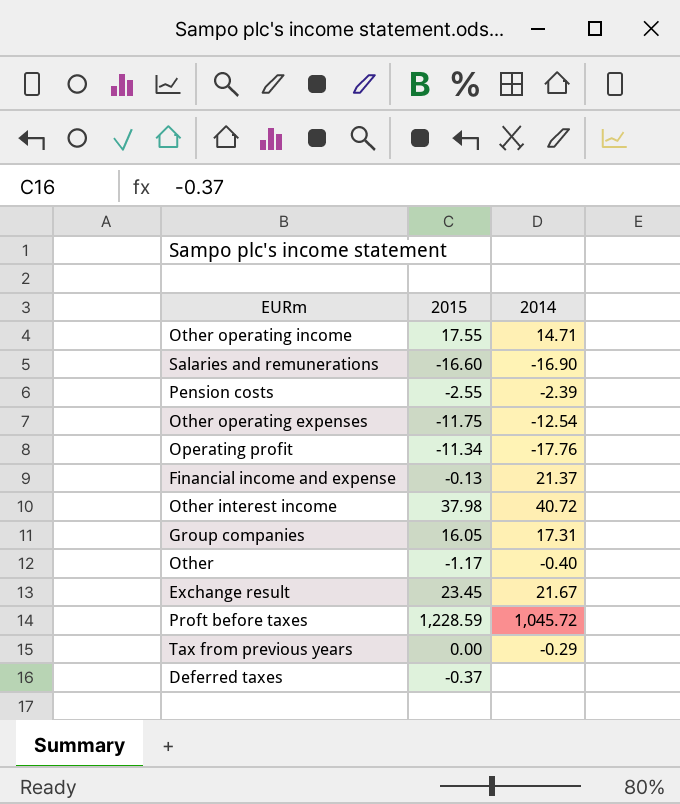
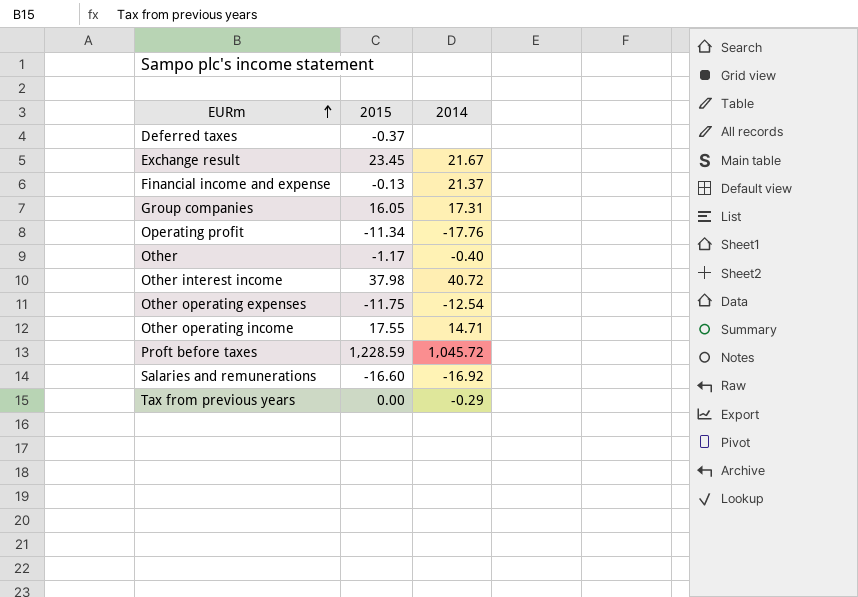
row order: none -> EURm ascending
row Pension costs: -2.55 | -2.39 -> none
Salaries and remunerations | 2014: -16.90 -> -16.92

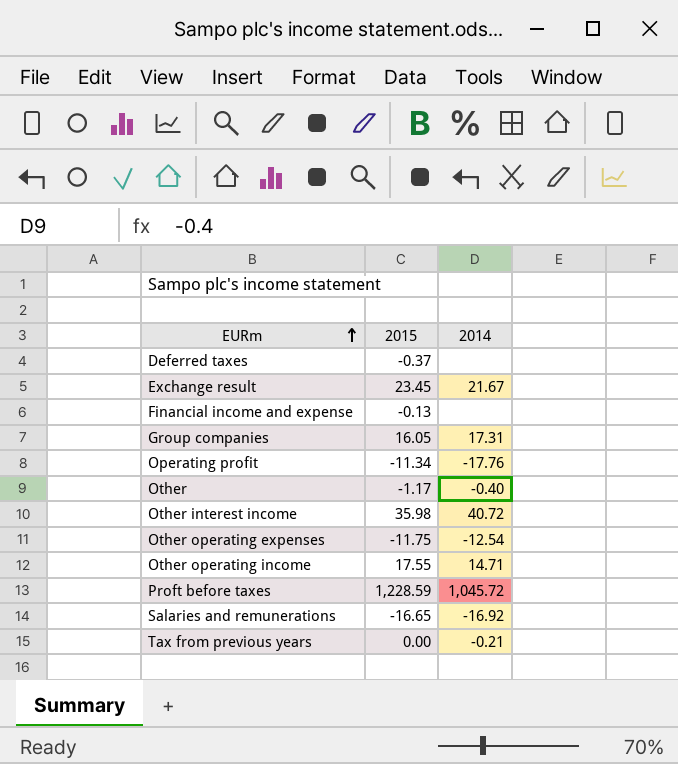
Financial income and expense | 2014: 21.37 -> none
Other interest income | 2015: 37.98 -> 35.98
Salaries and remunerations | 2015: -16.60 -> -16.65
Tax from previous years | 2014: -0.29 -> -0.21

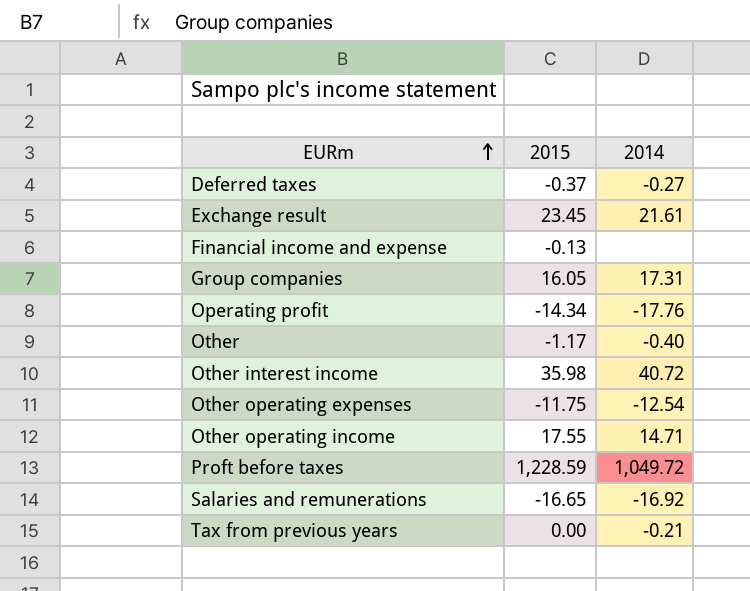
Deferred taxes | 2014: none -> -0.27
Exchange result | 2014: 21.67 -> 21.61
Operating profit | 2015: -11.34 -> -14.34
Proft before taxes | 2014: 1,045.72 -> 1,049.72

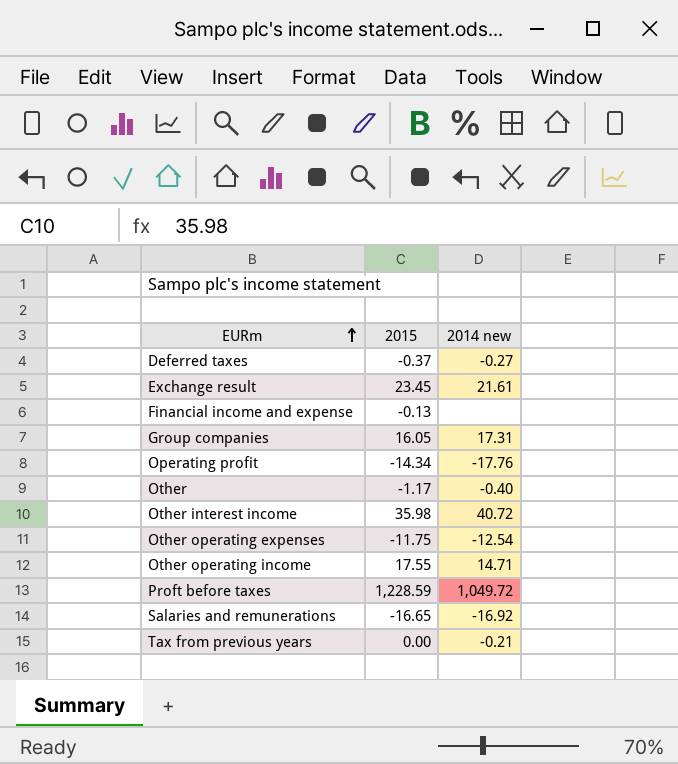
column name: 2014 -> 2014 new

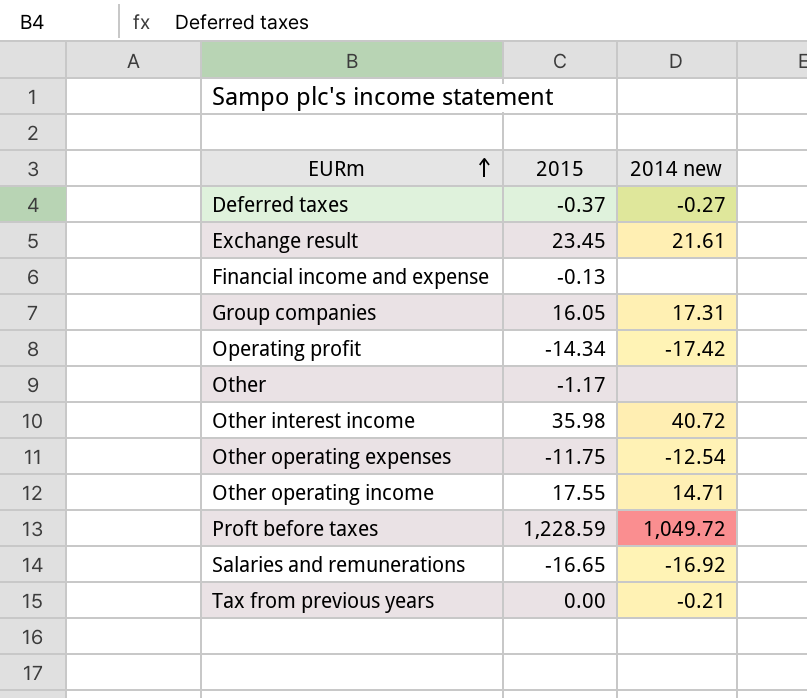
Operating profit | 2014 new: -17.76 -> -17.42
Other | 2014 new: -0.40 -> none

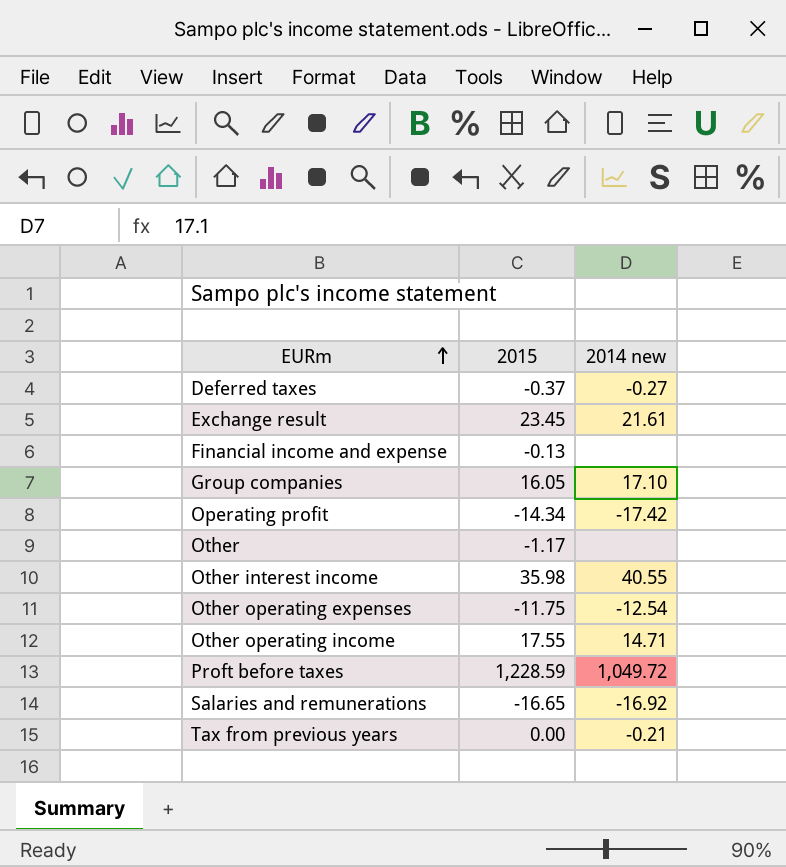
Group companies | 2014 new: 17.31 -> 17.10
Other interest income | 2014 new: 40.72 -> 40.55

